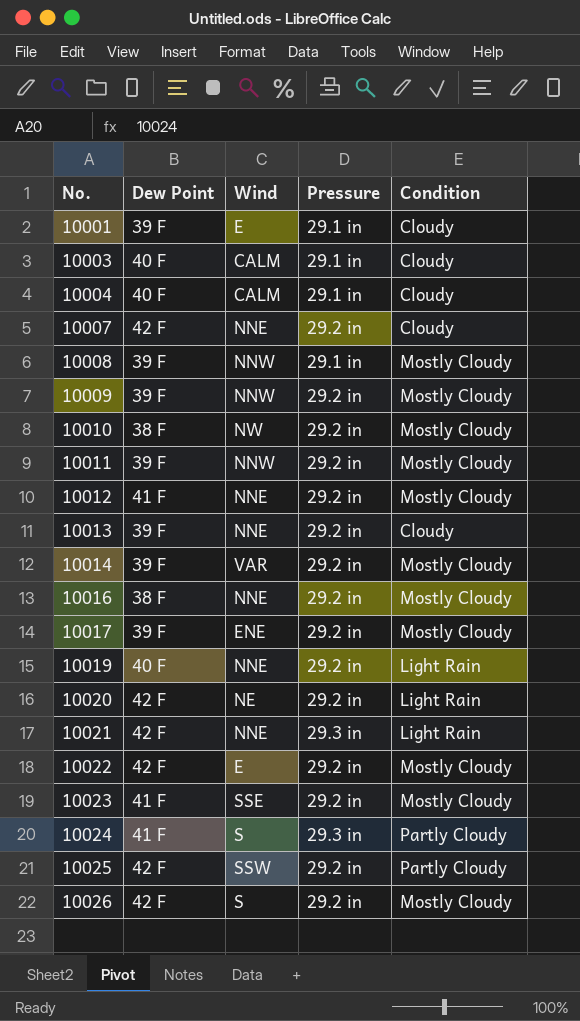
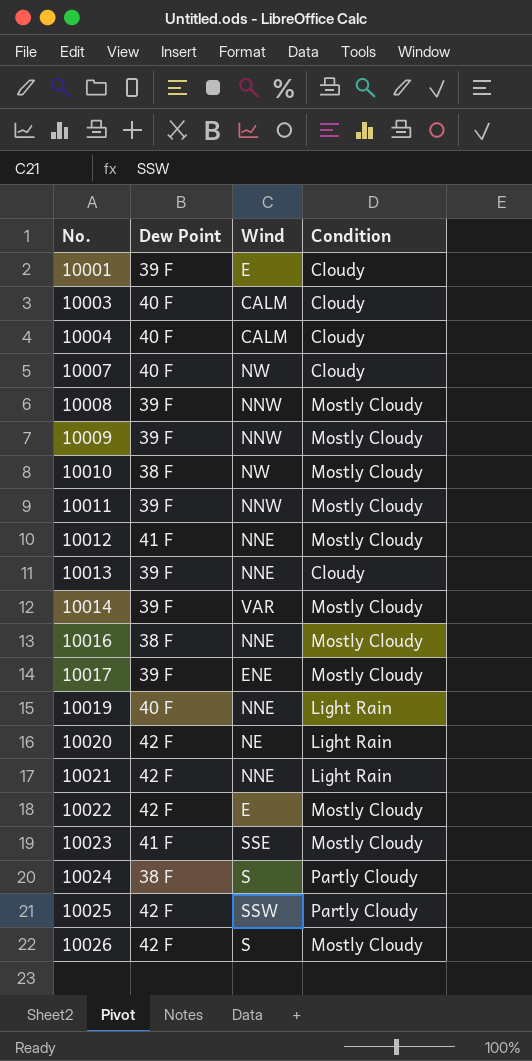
column Pressure | position: 4 -> none
10007 | Dew Point: 42 F -> 40 F
10007 | Wind: NNE -> NW
10024 | Dew Point: 41 F -> 38 F

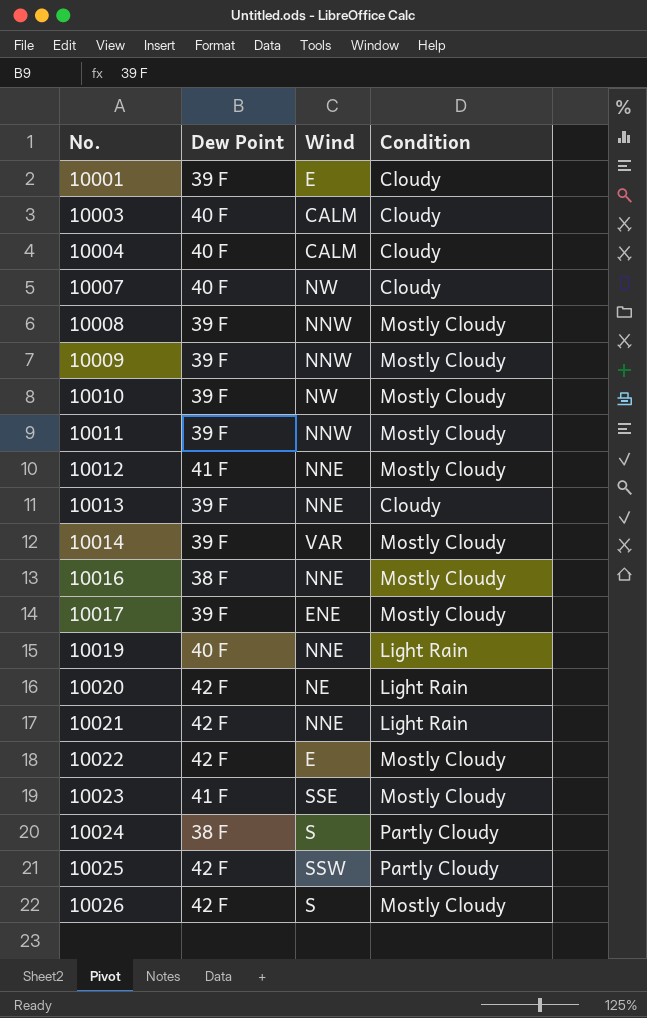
10010 | Dew Point: 38 F -> 39 F

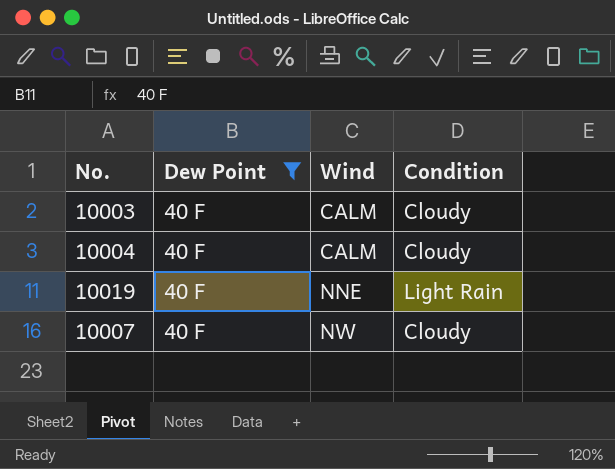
filter: none -> Dew Point = 40 F
row order: No. ascending -> Wind ascending

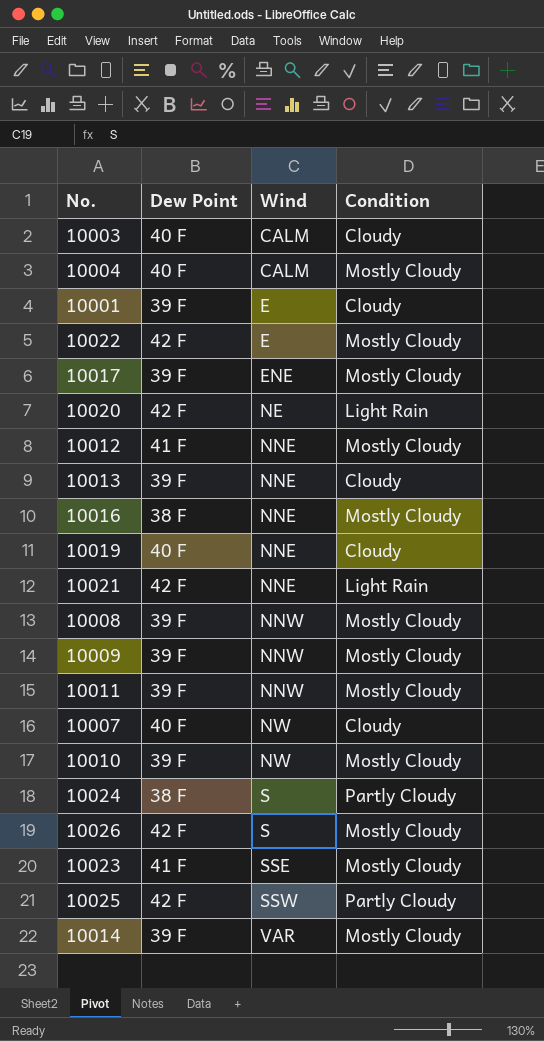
filter: Dew Point = 40 F -> none
10004 | Condition: Cloudy -> Mostly Cloudy
10019 | Condition: Light Rain -> Cloudy

